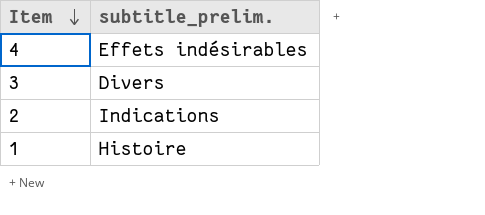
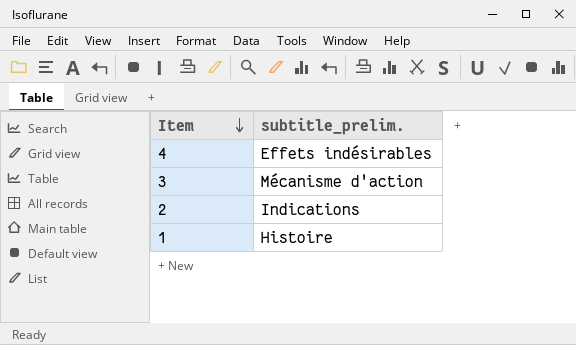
3 | subtitle_prelim.: Divers -> Mécanisme d'action

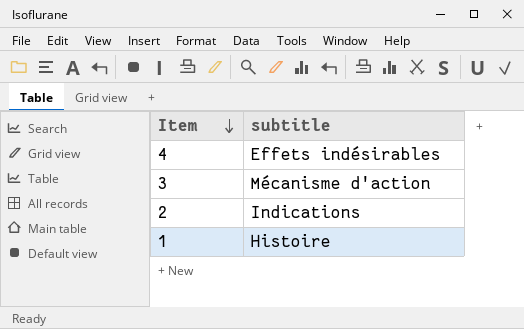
column name: subtitle_prelim. -> subtitle

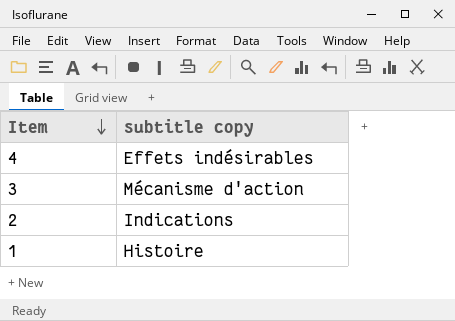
column name: subtitle -> subtitle copy

